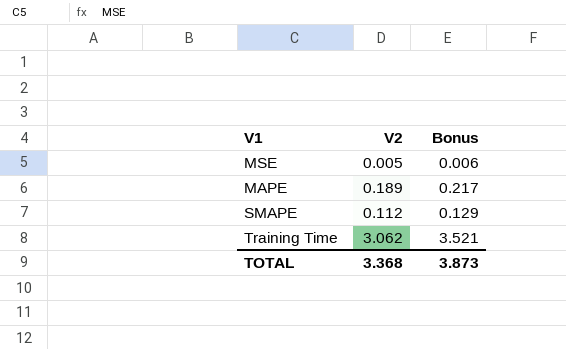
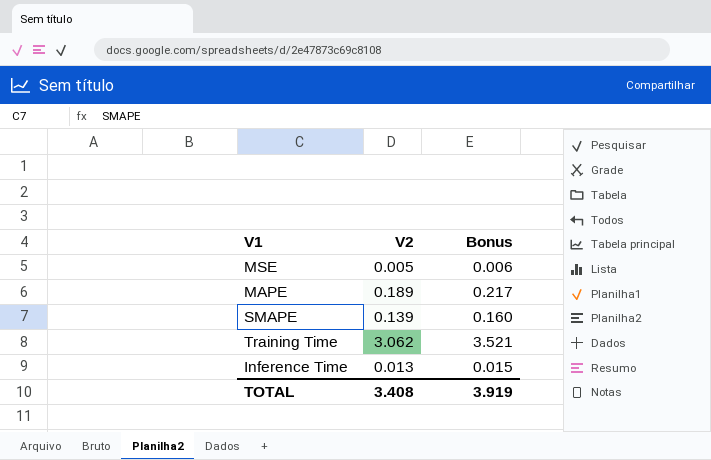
SMAPE | V2: 0.112 -> 0.139
SMAPE | Bonus: 0.129 -> 0.160
row Inference Time: none -> 0.013 | 0.015
TOTAL | V2: 3.368 -> 3.408
TOTAL | Bonus: 3.873 -> 3.919

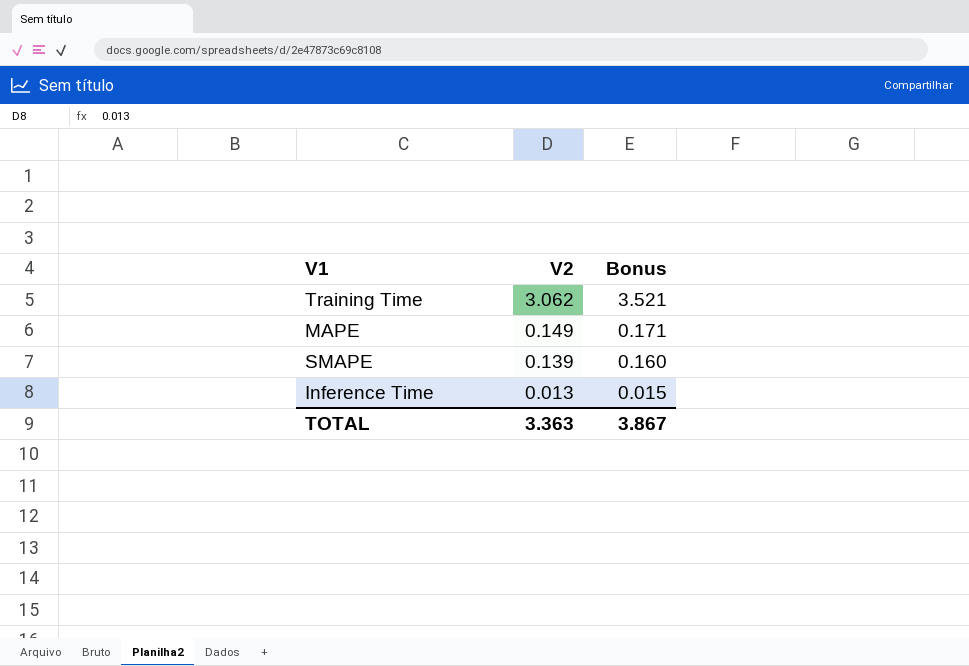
row order: none -> V2 descending
row MSE: 0.005 | 0.006 -> none
MAPE | V2: 0.189 -> 0.149
MAPE | Bonus: 0.217 -> 0.171
TOTAL | V2: 3.408 -> 3.363
TOTAL | Bonus: 3.919 -> 3.867

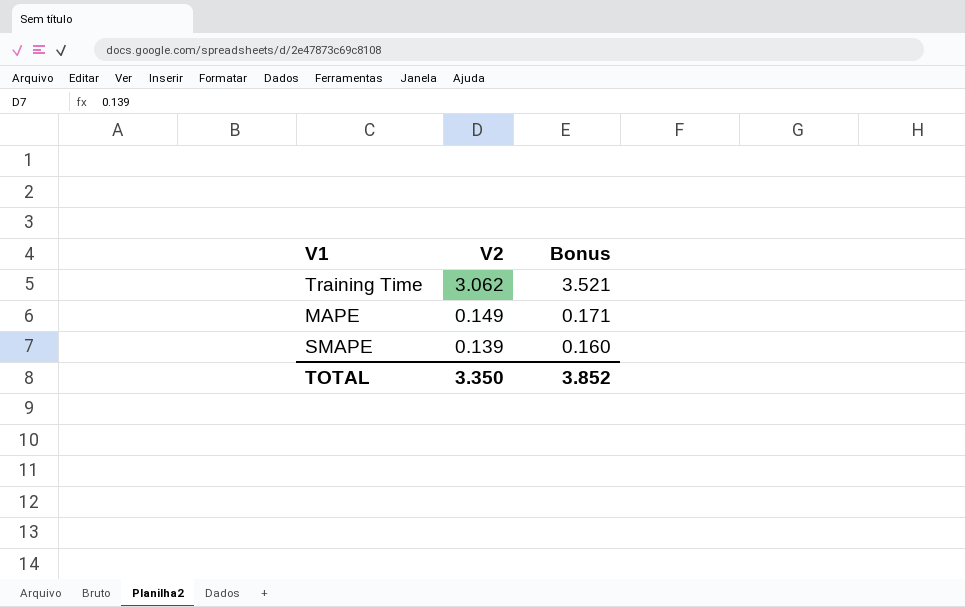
row Inference Time: 0.013 | 0.015 -> none
TOTAL | V2: 3.363 -> 3.350
TOTAL | Bonus: 3.867 -> 3.852

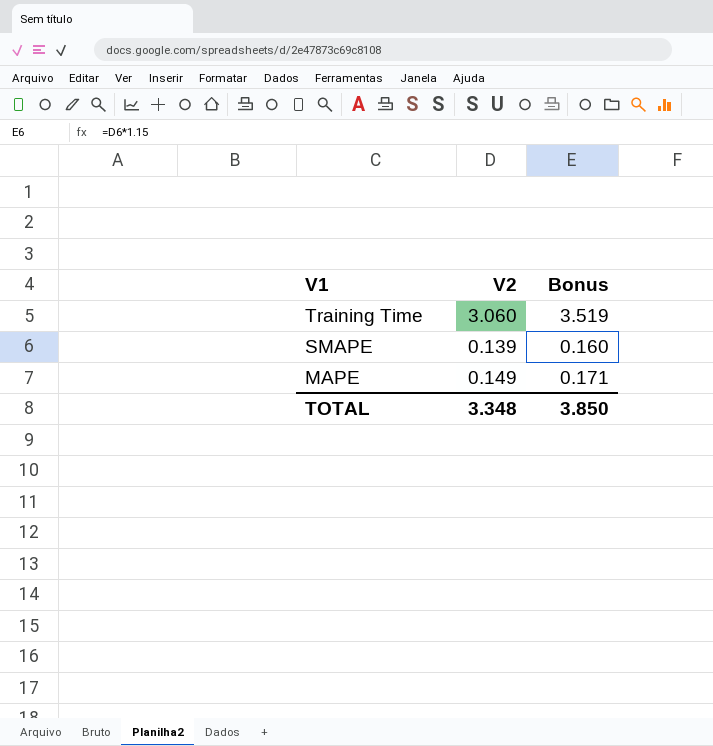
row order: V2 descending -> V1 descending
Training Time | V2: 3.062 -> 3.060
Training Time | Bonus: 3.521 -> 3.519
TOTAL | V2: 3.350 -> 3.348
TOTAL | Bonus: 3.852 -> 3.850

